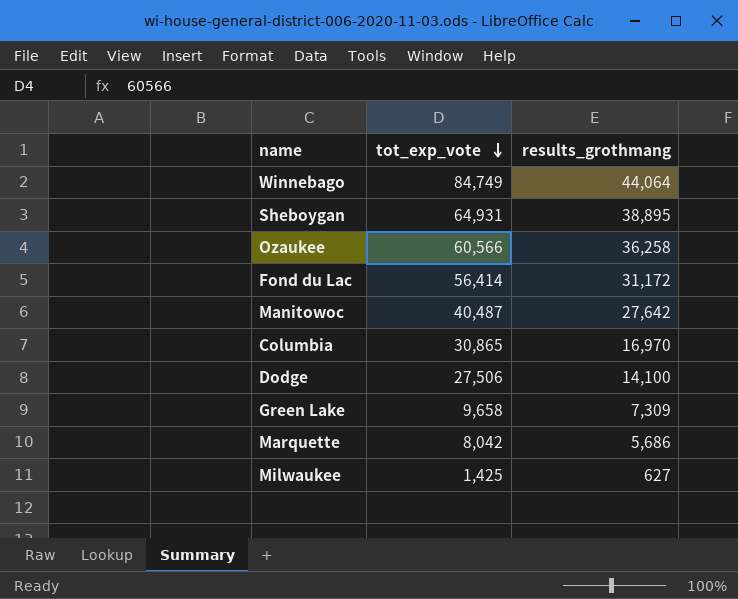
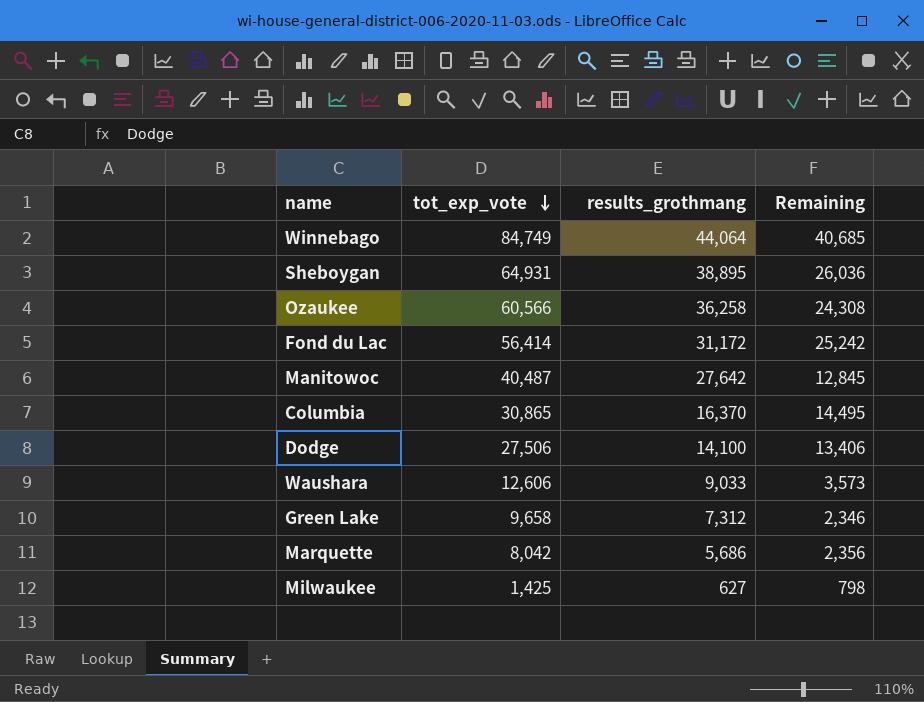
column Remaining | formula: none -> [tot_exp_vote] - [results_grothmang]
Columbia | results_grothmang: 16,970 -> 16,370
row Waushara: none -> 12,606 | 9,033 | 3,573
Green Lake | results_grothmang: 7,309 -> 7,312

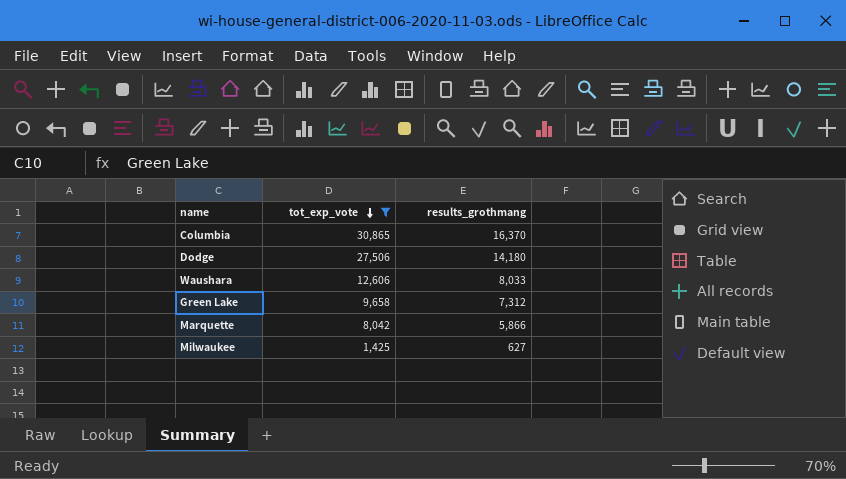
filter: none -> tot_exp_vote <= 30,865
column Remaining | formula: [tot_exp_vote] - [results_grothmang] -> none
Dodge | results_grothmang: 14,100 -> 14,180
Waushara | results_grothmang: 9,033 -> 8,033
Marquette | results_grothmang: 5,686 -> 5,866

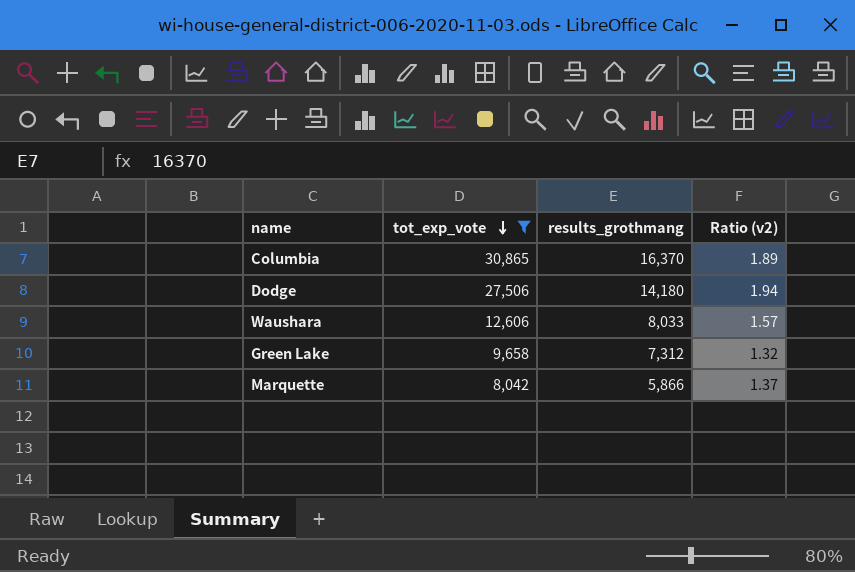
column Ratio (v2) | formula: none -> [tot_exp_vote] / [results_grothmang]
row Milwaukee: 1,425 | 627 -> none

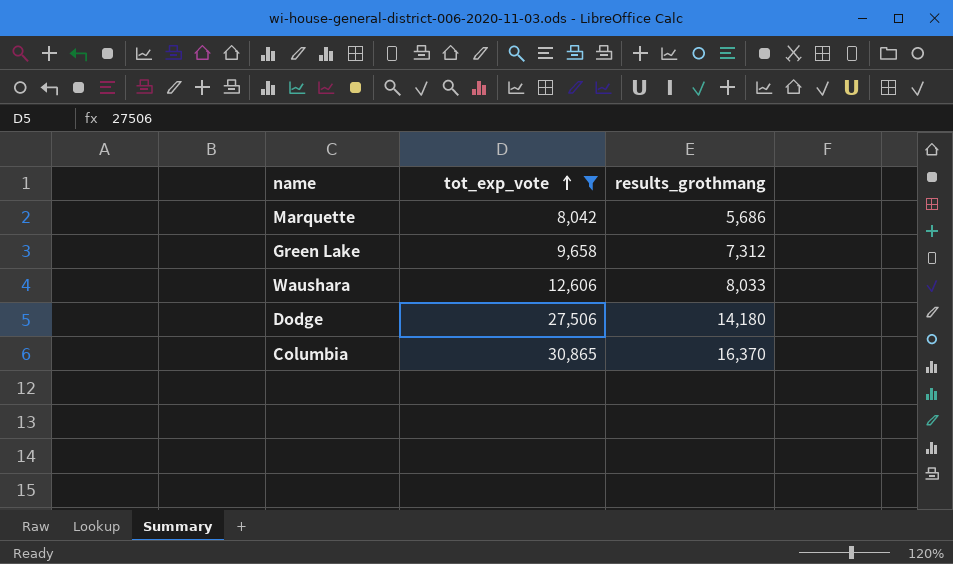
row order: tot_exp_vote descending -> tot_exp_vote ascending
column Ratio (v2) | formula: [tot_exp_vote] / [results_grothmang] -> none
Marquette | results_grothmang: 5,866 -> 5,686

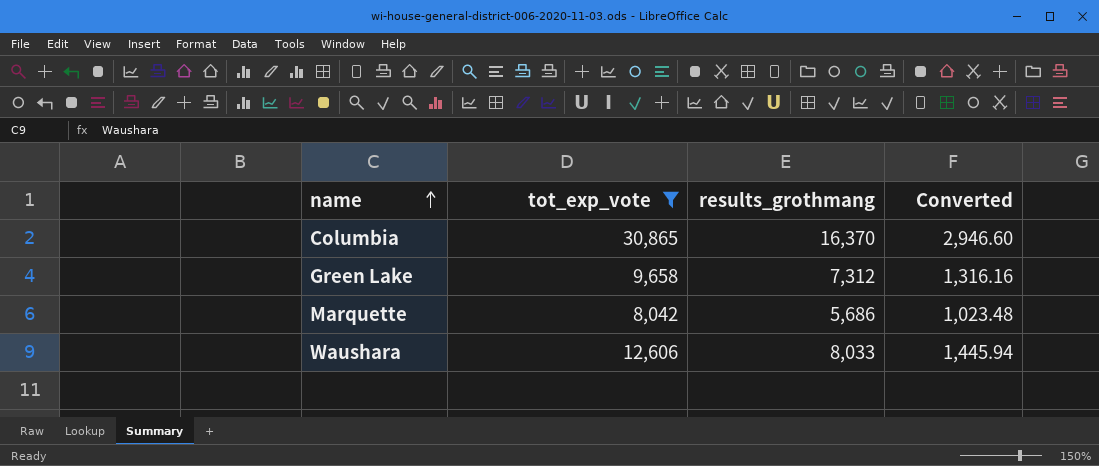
row order: tot_exp_vote ascending -> name ascending
column Converted | formula: none -> [results_grothmang] * 0.18
row Dodge: 27,506 | 14,180 -> none

